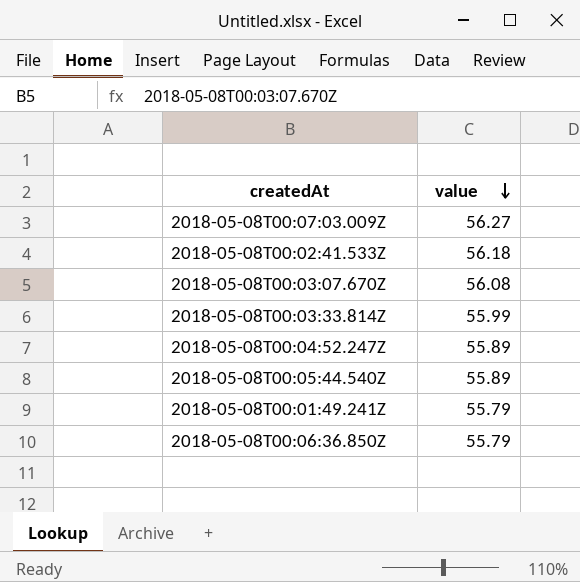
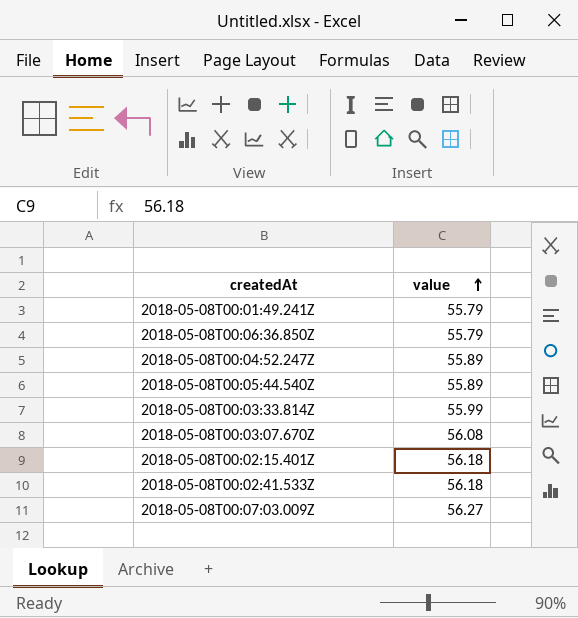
row order: value descending -> value ascending
row 2018-05-08T00:02:15.401Z: none -> 56.18

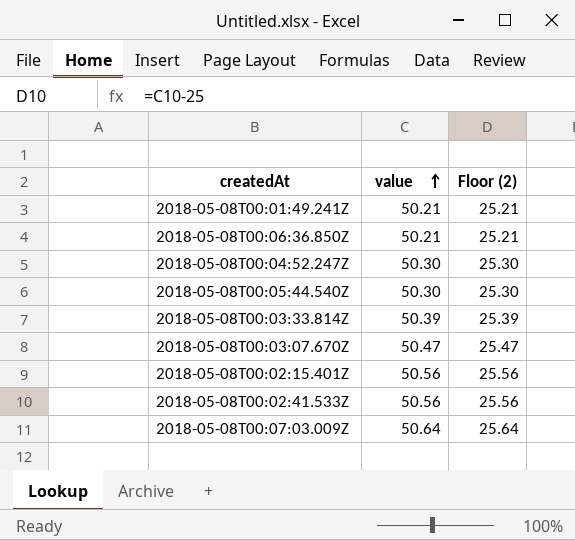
column Floor (2) | formula: none -> [value] - 25
2018-05-08T00:01:49.241Z | value: 55.79 -> 50.21
2018-05-08T00:06:36.850Z | value: 55.79 -> 50.21
2018-05-08T00:04:52.247Z | value: 55.89 -> 50.30
2018-05-08T00:05:44.540Z | value: 55.89 -> 50.30
2018-05-08T00:03:33.814Z | value: 55.99 -> 50.39
2018-05-08T00:03:07.670Z | value: 56.08 -> 50.47
2018-05-08T00:02:15.401Z | value: 56.18 -> 50.56
2018-05-08T00:02:41.533Z | value: 56.18 -> 50.56
2018-05-08T00:07:03.009Z | value: 56.27 -> 50.64

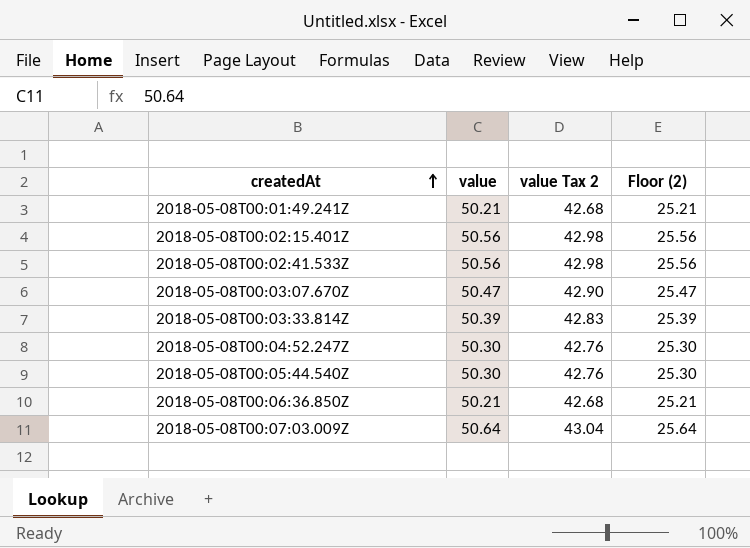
row order: value ascending -> createdAt ascending
column value Tax 2 | formula: none -> [value] * 0.85

